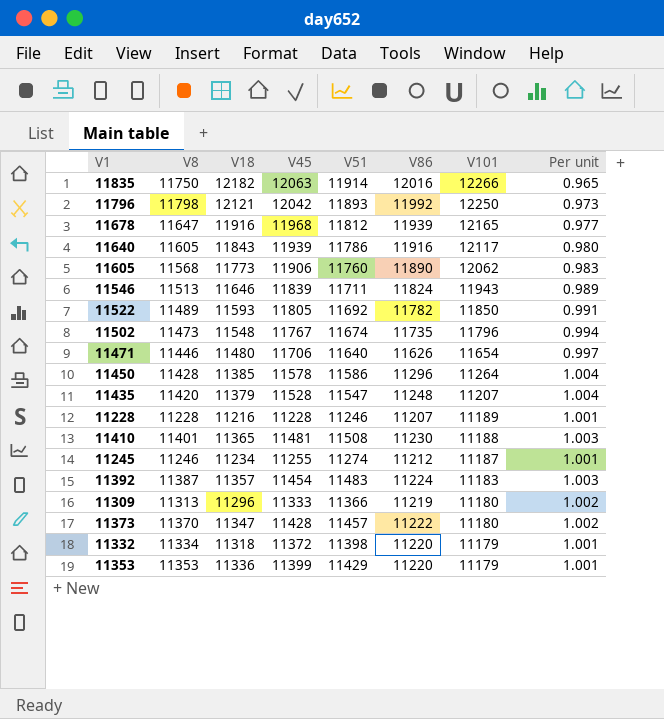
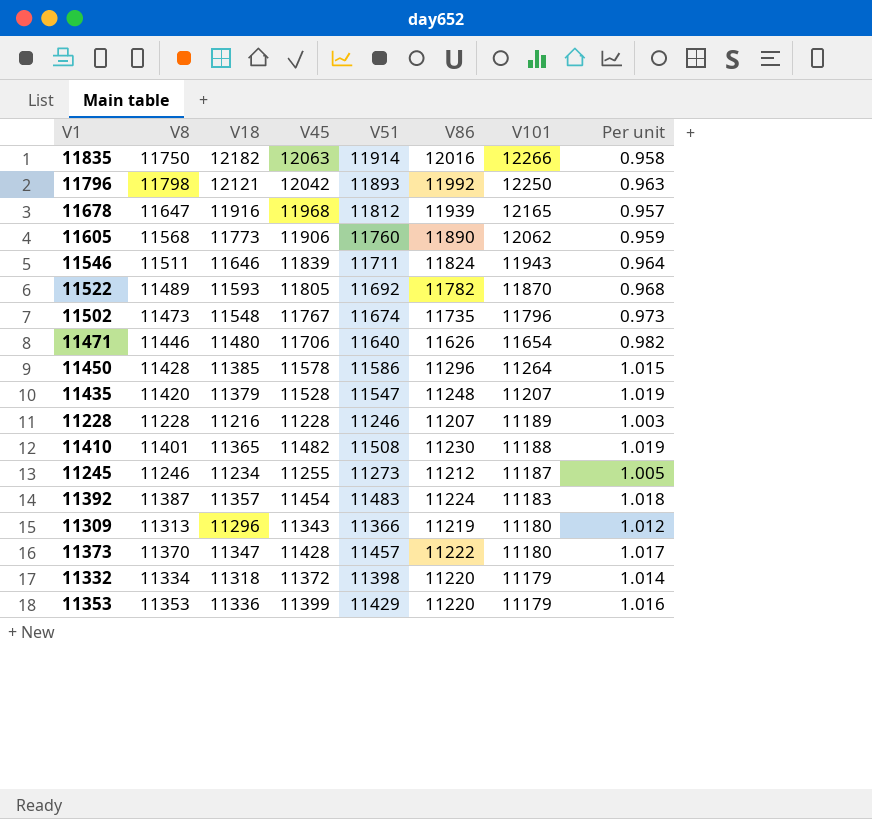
column Per unit | formula: [V8] / [V18] -> [V8] / [V101]
row 11640: 11605 | 11843 | 11939 | 11786 | 11916 | 12117 | 0.980 -> none
11546 | V8: 11513 -> 11511
11522 | V101: 11850 -> 11870
11410 | V45: 11481 -> 11482
11245 | V51: 11274 -> 11273
11309 | V45: 11333 -> 11343

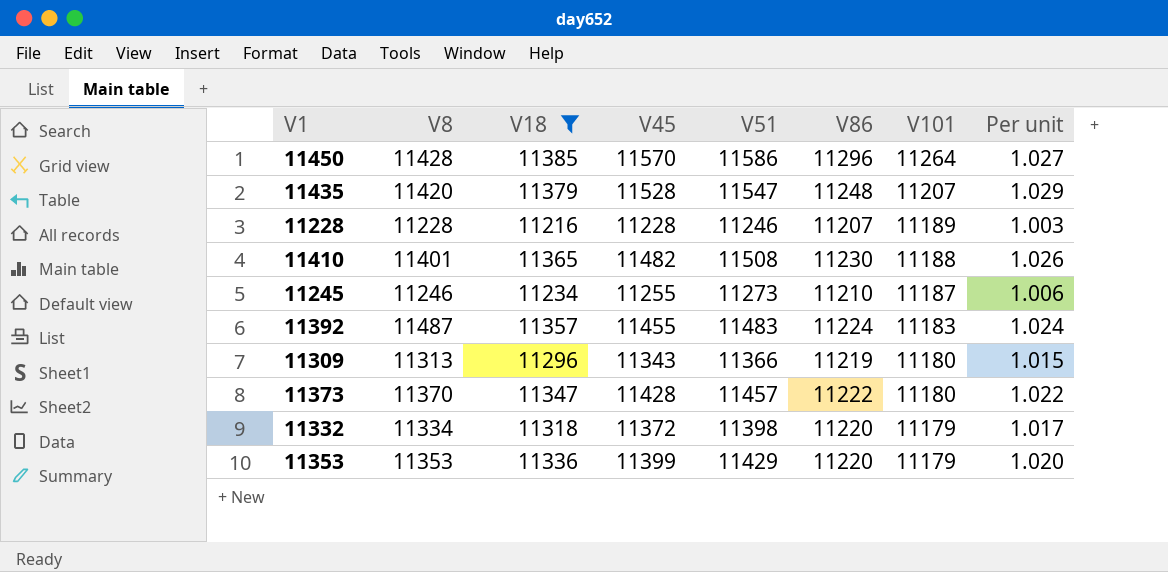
filter: none -> V18 <= 11385
column Per unit | formula: [V8] / [V101] -> [V45] / [V101]
11450 | V45: 11578 -> 11570
11245 | V86: 11212 -> 11210
11392 | V8: 11387 -> 11487
11392 | V45: 11454 -> 11455

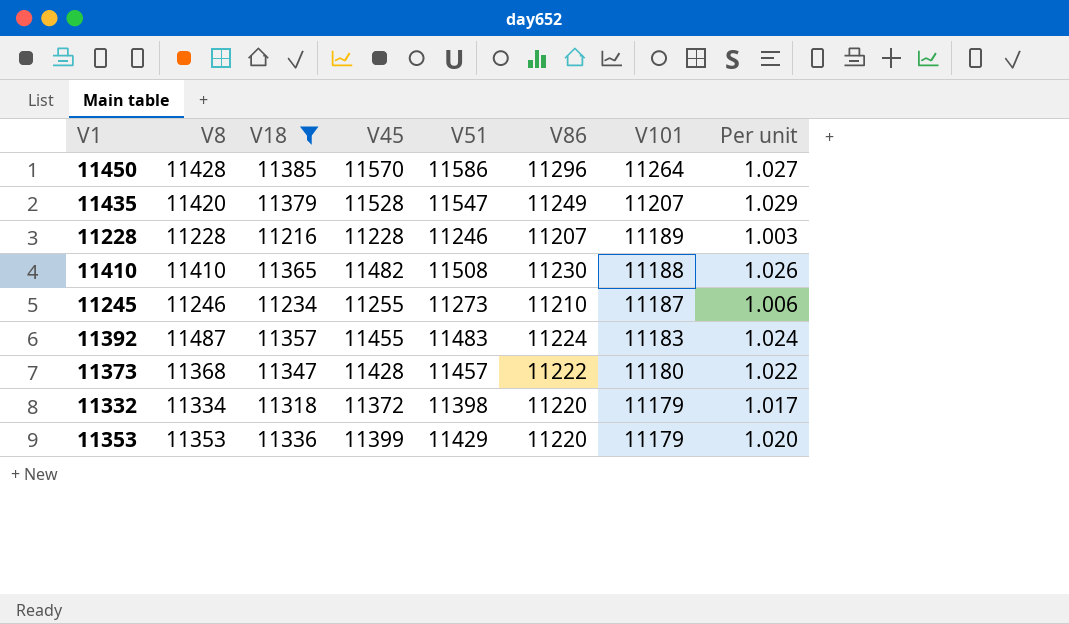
row 11309: 11313 | 11296 | 11343 | 11366 | 11219 | 11180 | 1.015 -> none
11435 | V86: 11248 -> 11249
11410 | V8: 11401 -> 11410
11373 | V8: 11370 -> 11368

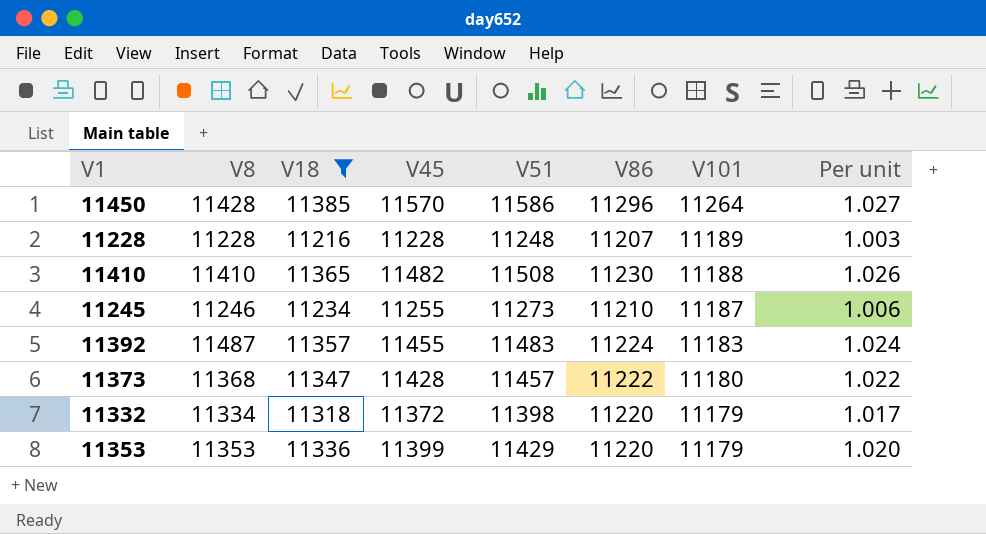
row 11435: 11420 | 11379 | 11528 | 11547 | 11249 | 11207 | 1.029 -> none
11228 | V51: 11246 -> 11248

